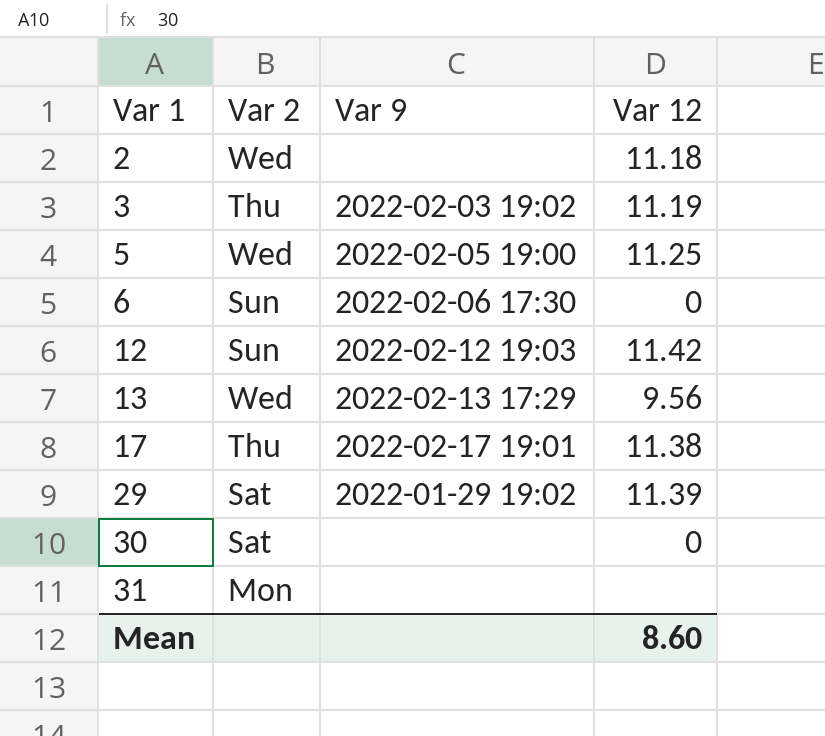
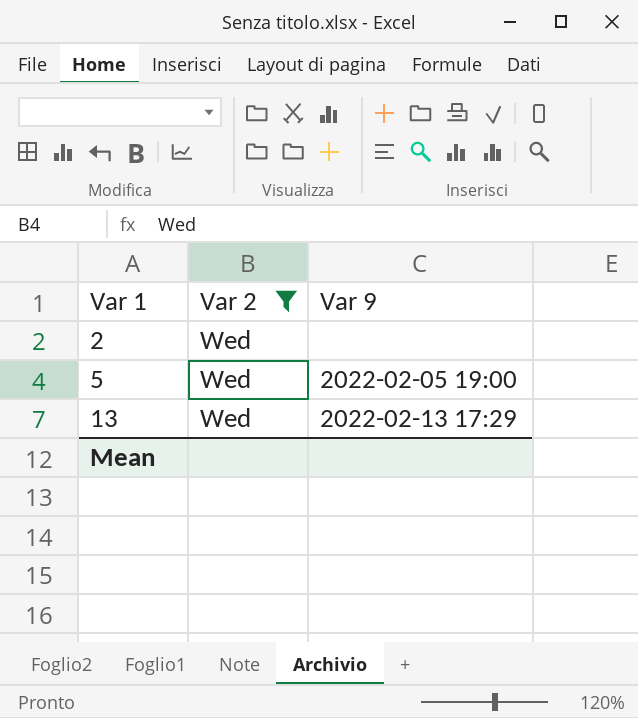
filter: none -> Var 2 = Wed
column Var 12 | position: 4 -> none

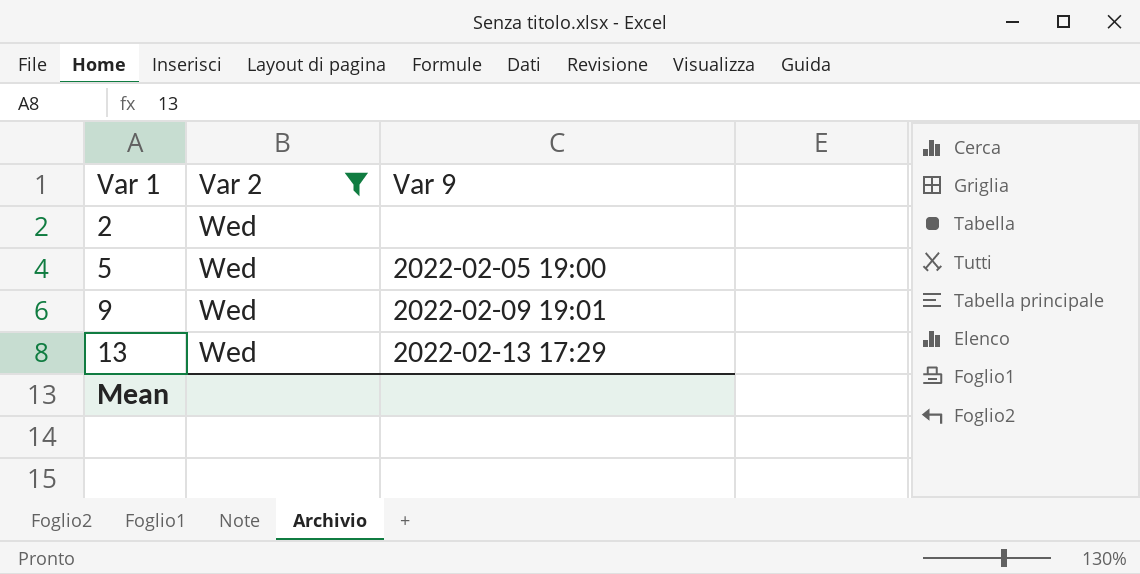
row 9: none -> Wed | 2022-02-09 19:01

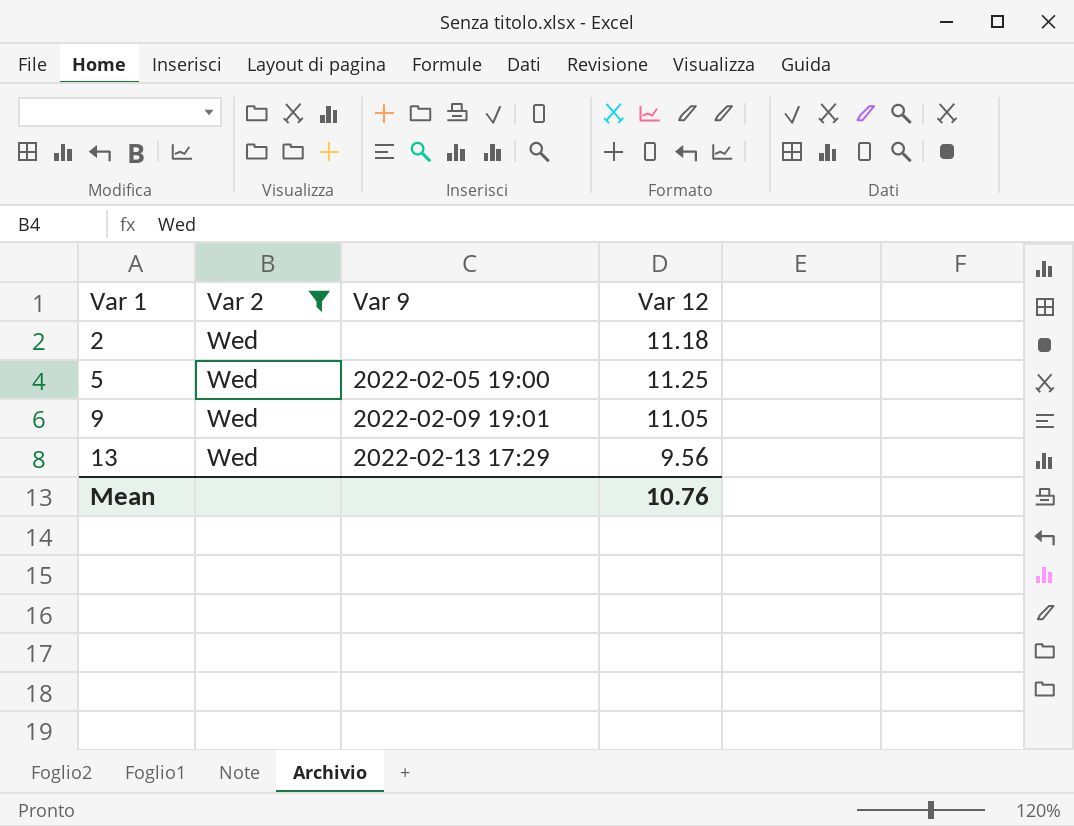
column Var 12 | position: none -> 4

